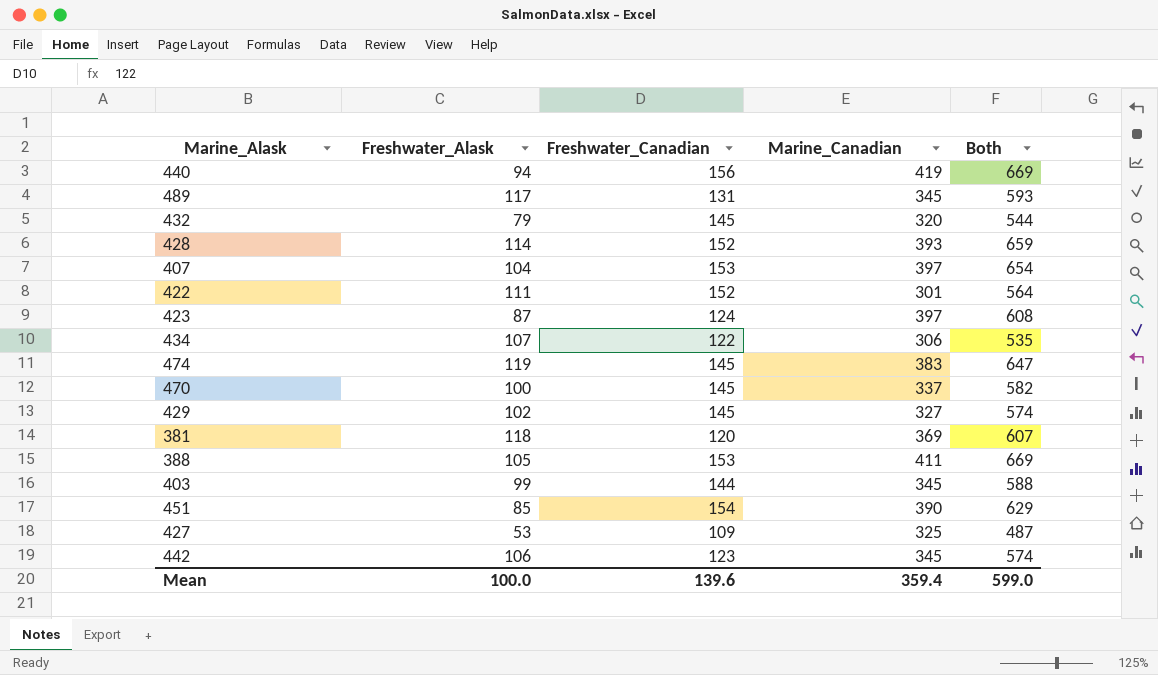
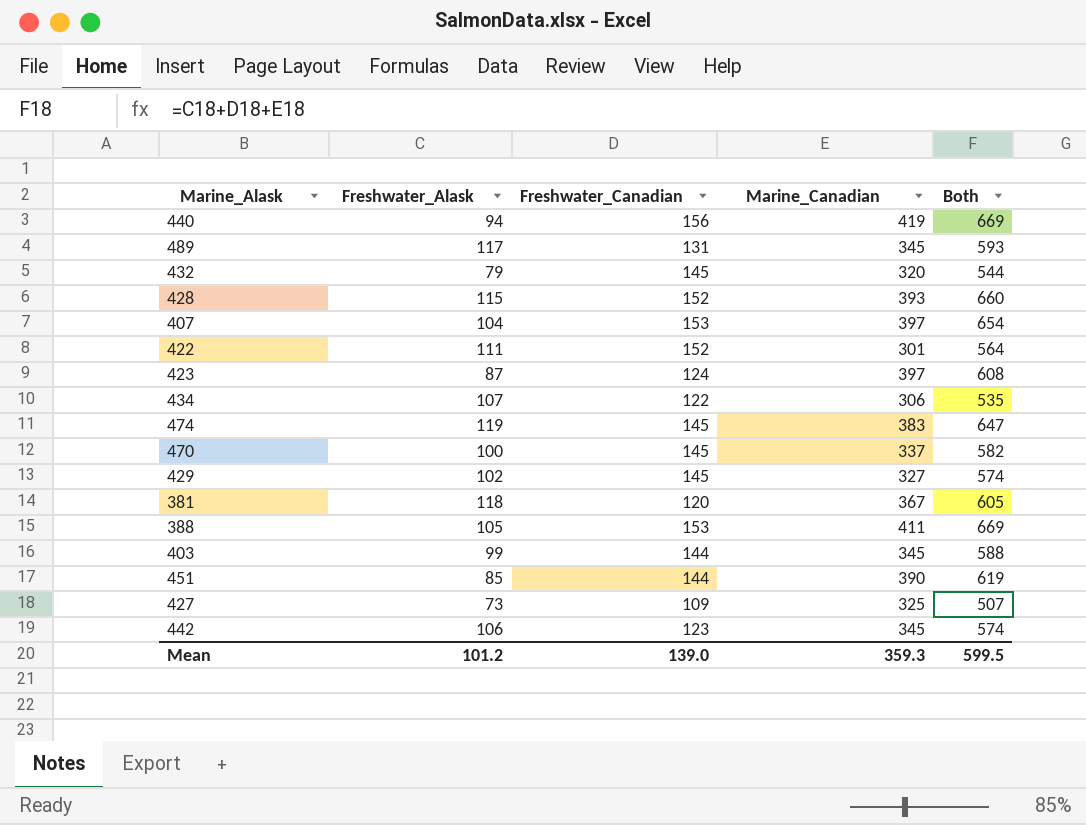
428 | Freshwater_Alask: 114 -> 115
428 | Both: 659 -> 660
381 | Marine_Canadian: 369 -> 367
381 | Both: 607 -> 605
451 | Freshwater_Canadian: 154 -> 144
451 | Both: 629 -> 619
427 | Freshwater_Alask: 53 -> 73
427 | Both: 487 -> 507
Mean | Freshwater_Alask: 100.0 -> 101.2
Mean | Freshwater_Canadian: 139.6 -> 139.0
Mean | Marine_Canadian: 359.4 -> 359.3
Mean | Both: 599.0 -> 599.5

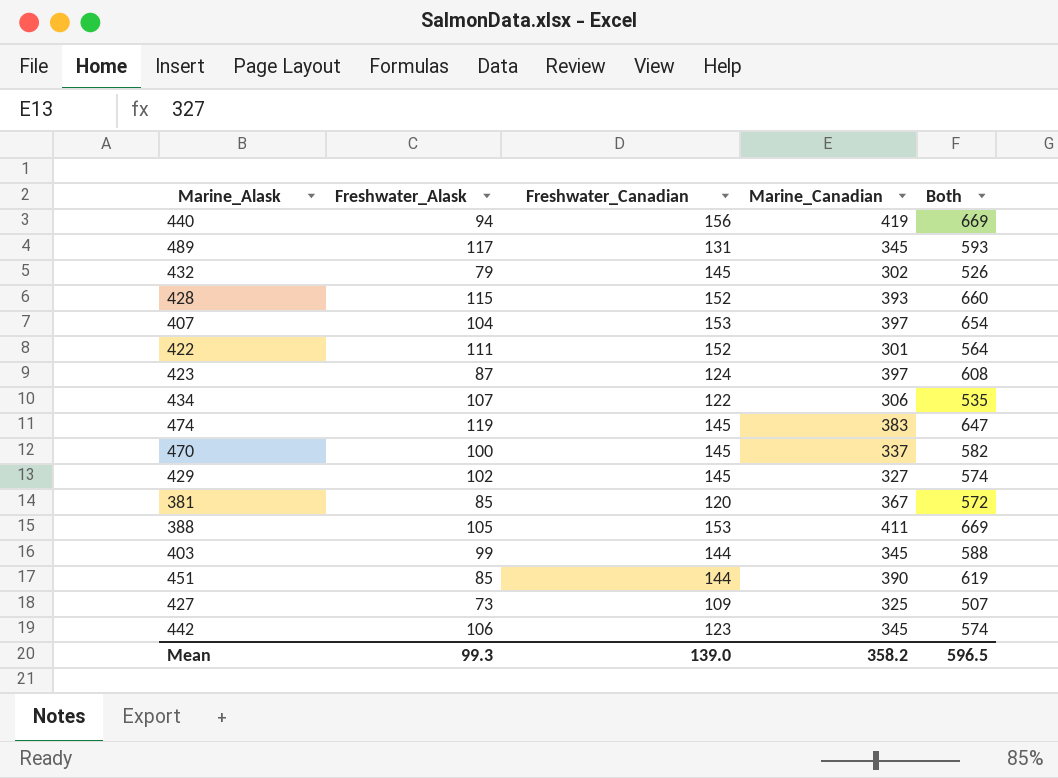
432 | Marine_Canadian: 320 -> 302
432 | Both: 544 -> 526
381 | Freshwater_Alask: 118 -> 85
381 | Both: 605 -> 572
Mean | Freshwater_Alask: 101.2 -> 99.3
Mean | Marine_Canadian: 359.3 -> 358.2
Mean | Both: 599.5 -> 596.5

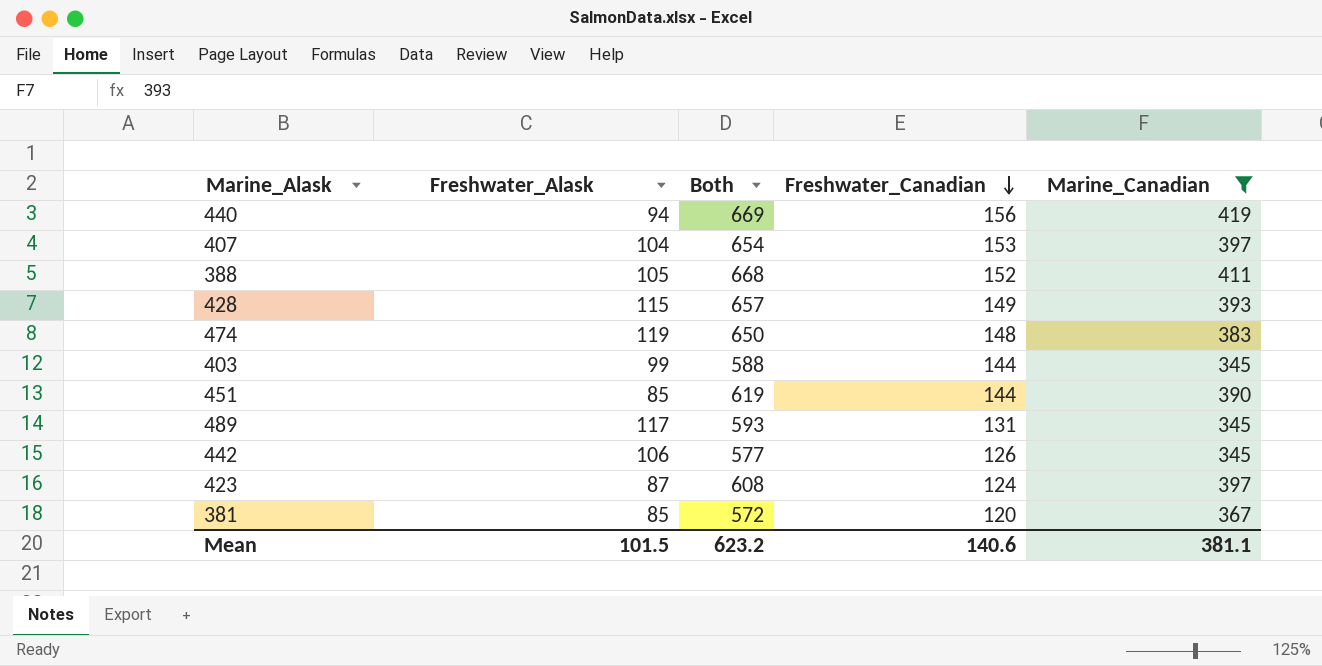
filter: none -> Marine_Canadian >= 345
row order: none -> Freshwater_Canadian descending
column Both | position: 5 -> 3
388 | Both: 669 -> 668
388 | Freshwater_Canadian: 153 -> 152
428 | Both: 660 -> 657
428 | Freshwater_Canadian: 152 -> 149
474 | Both: 647 -> 650
474 | Freshwater_Canadian: 145 -> 148
442 | Both: 574 -> 577
442 | Freshwater_Canadian: 123 -> 126
Mean | Freshwater_Alask: 99.3 -> 101.5
Mean | Both: 596.5 -> 623.2
Mean | Freshwater_Canadian: 139.0 -> 140.6
Mean | Marine_Canadian: 358.2 -> 381.1

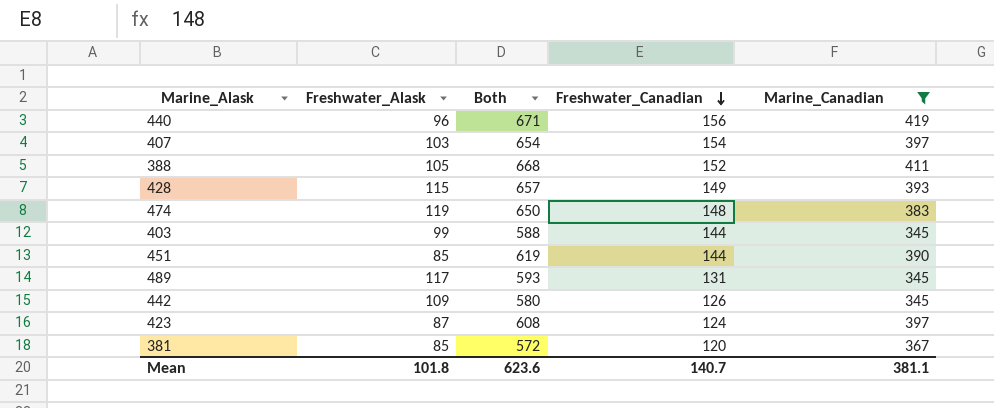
440 | Freshwater_Alask: 94 -> 96
440 | Both: 669 -> 671
407 | Freshwater_Alask: 104 -> 103
407 | Freshwater_Canadian: 153 -> 154
442 | Freshwater_Alask: 106 -> 109
442 | Both: 577 -> 580
Mean | Freshwater_Alask: 101.5 -> 101.8
Mean | Both: 623.2 -> 623.6
Mean | Freshwater_Canadian: 140.6 -> 140.7

